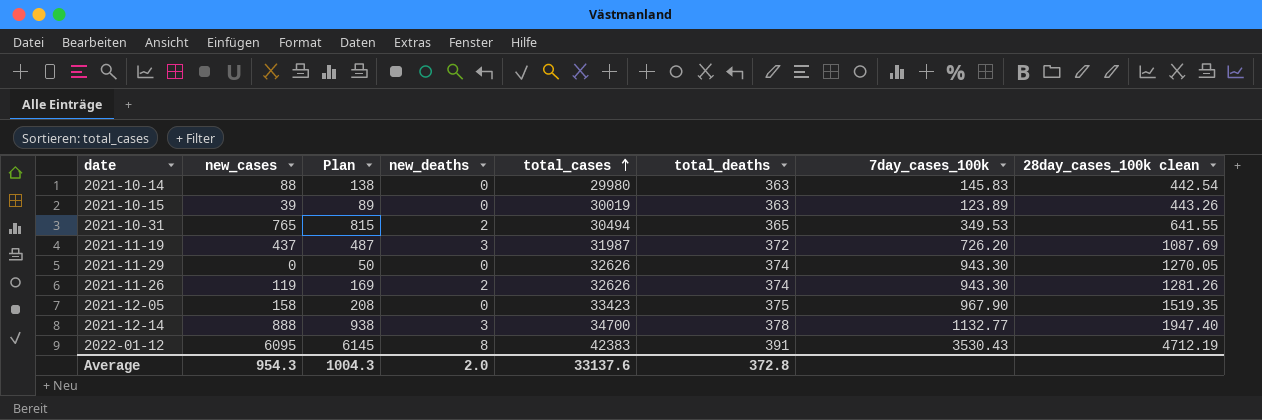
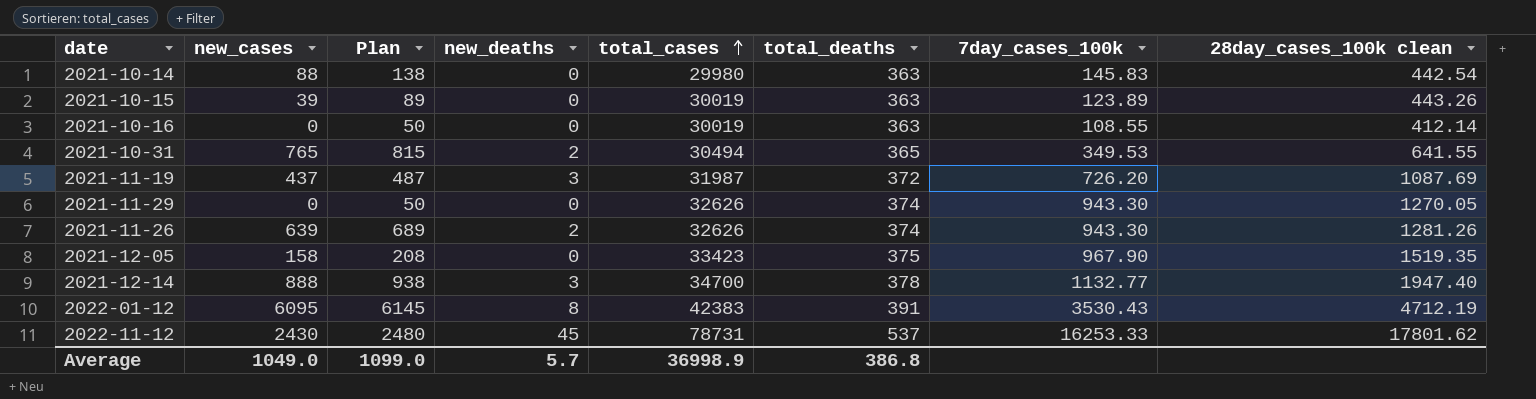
row 2021-10-16: none -> 0 | 50 | 0 | 30019 | 363 | 108.55 | 412.14
2021-11-26 | new_cases: 119 -> 639
2021-11-26 | Plan: 169 -> 689
row 2022-11-12: none -> 2430 | 2480 | 45 | 78731 | 537 | 16253.33 | 17801.62
Average | new_cases: 954.3 -> 1049.0
Average | Plan: 1004.3 -> 1099.0
Average | new_deaths: 2.0 -> 5.7
Average | total_cases: 33137.6 -> 36998.9
Average | total_deaths: 372.8 -> 386.8

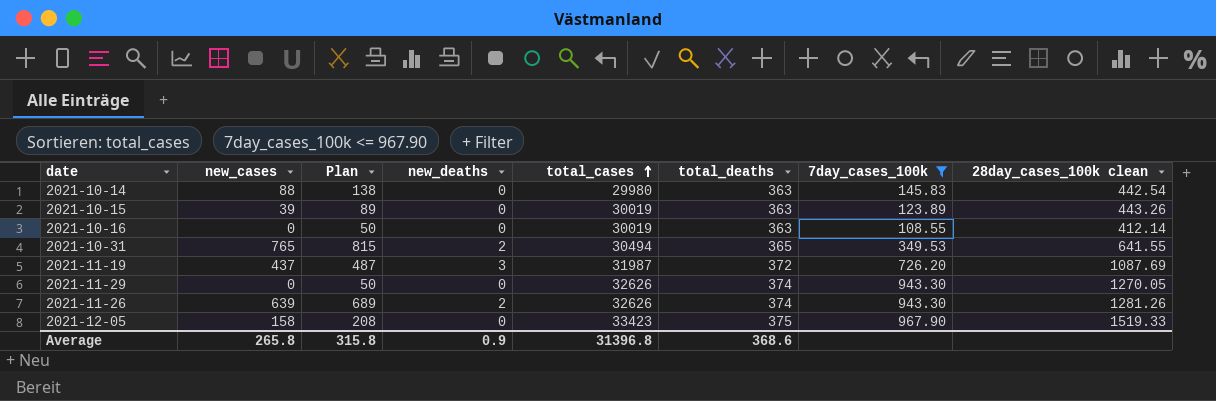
filter: none -> 7day_cases_100k <= 967.90
2021-12-05 | 28day_cases_100k clean: 1519.35 -> 1519.33
Average | new_cases: 1049.0 -> 265.8
Average | Plan: 1099.0 -> 315.8
Average | new_deaths: 5.7 -> 0.9
Average | total_cases: 36998.9 -> 31396.8
Average | total_deaths: 386.8 -> 368.6

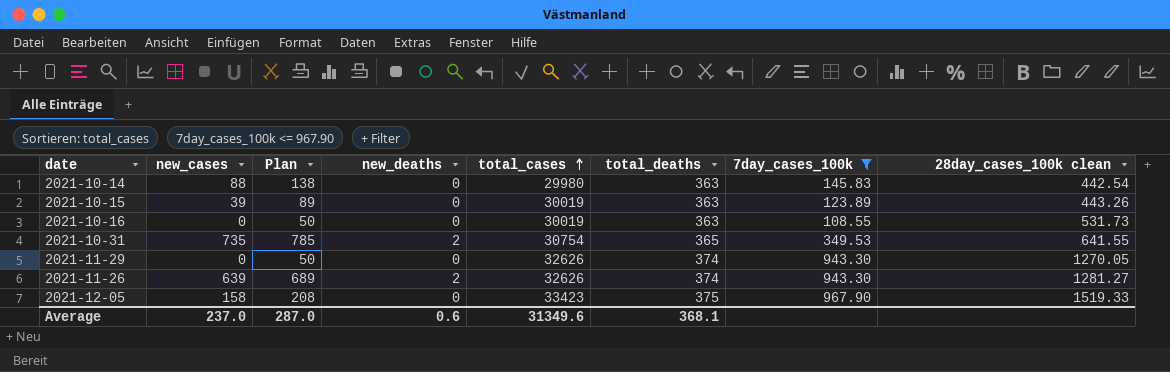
row 2021-11-19: 437 | 487 | 3 | 31987 | 372 | 726.20 | 1087.69 -> none
2021-10-16 | 28day_cases_100k clean: 412.14 -> 531.73
2021-10-31 | new_cases: 765 -> 735
2021-10-31 | Plan: 815 -> 785
2021-10-31 | total_cases: 30494 -> 30754
2021-11-26 | 28day_cases_100k clean: 1281.26 -> 1281.27
Average | new_cases: 265.8 -> 237.0
Average | Plan: 315.8 -> 287.0
Average | new_deaths: 0.9 -> 0.6
Average | total_cases: 31396.8 -> 31349.6
Average | total_deaths: 368.6 -> 368.1

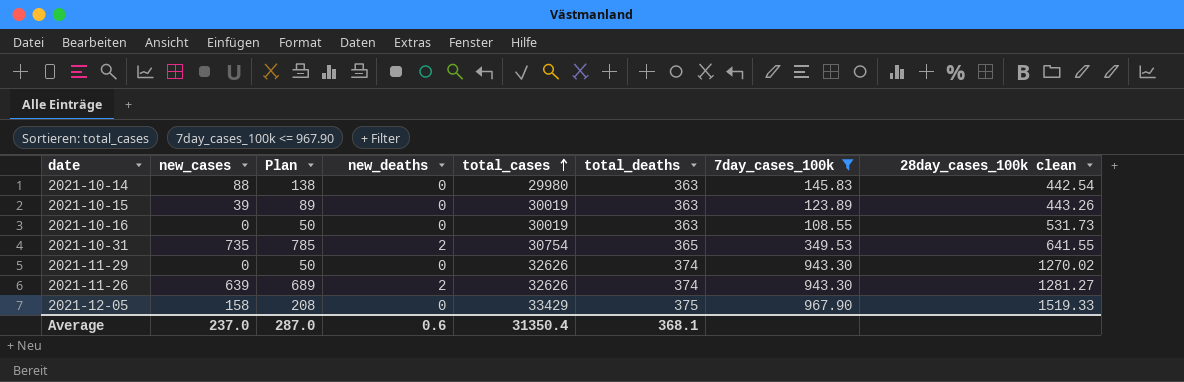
2021-11-29 | 28day_cases_100k clean: 1270.05 -> 1270.02
2021-12-05 | total_cases: 33423 -> 33429
Average | total_cases: 31349.6 -> 31350.4

